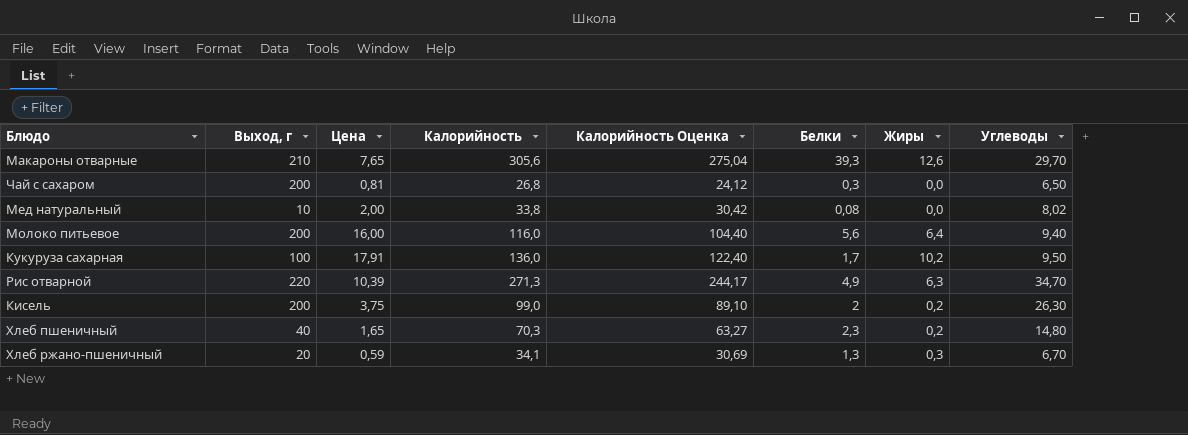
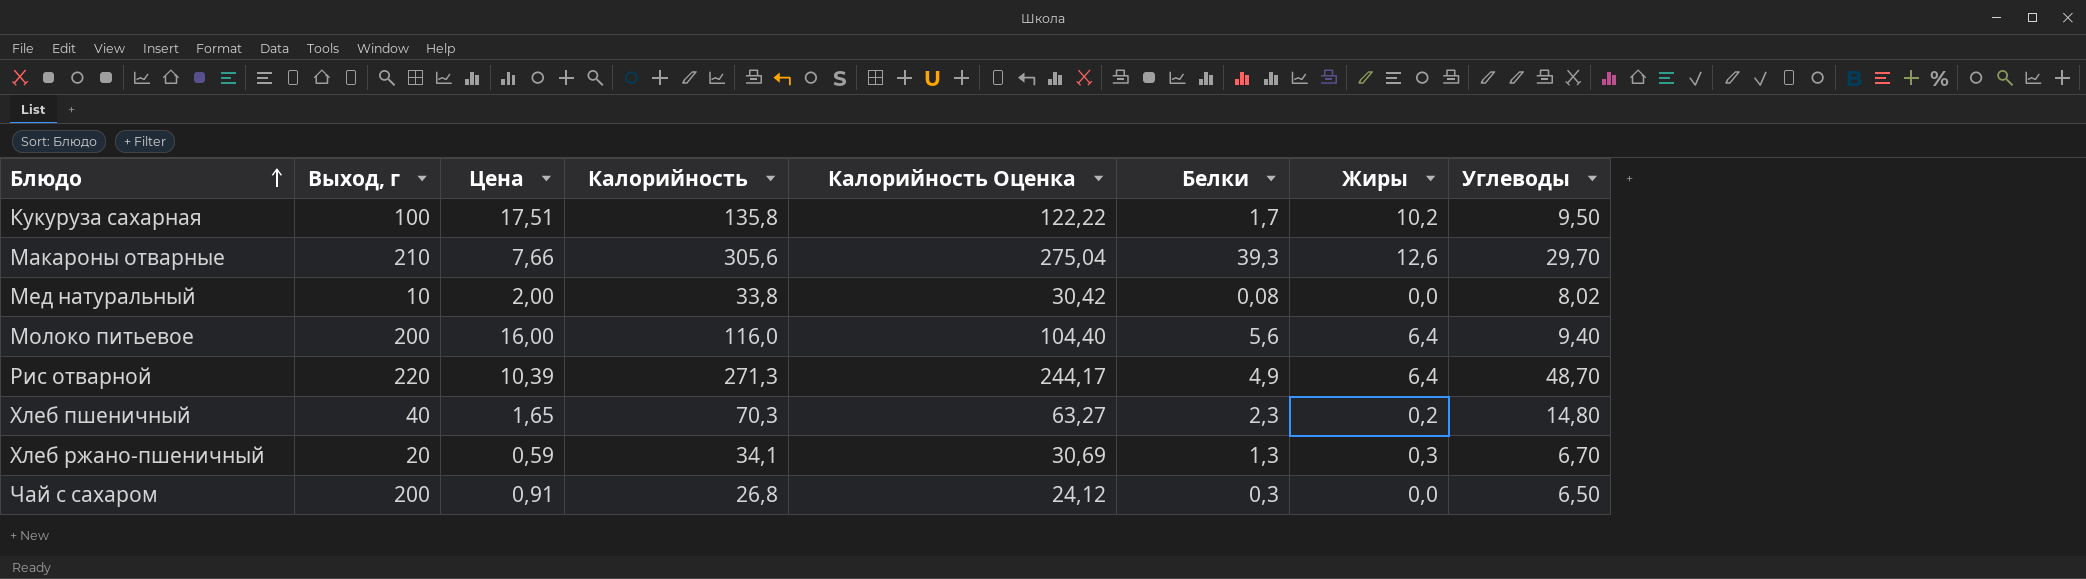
row order: none -> Блюдо ascending
row Кисель: 200 | 3,75 | 99,0 | 89,10 | 2 | 0,2 | 26,30 -> none
Кукуруза сахарная | Цена: 17,91 -> 17,51
Кукуруза сахарная | Калорийность: 136,0 -> 135,8
Кукуруза сахарная | Калорийность Оценка: 122,40 -> 122,22
Макароны отварные | Цена: 7,65 -> 7,66
Рис отварной | Жиры: 6,3 -> 6,4
Рис отварной | Углеводы: 34,70 -> 48,70
Чай с сахаром | Цена: 0,81 -> 0,91

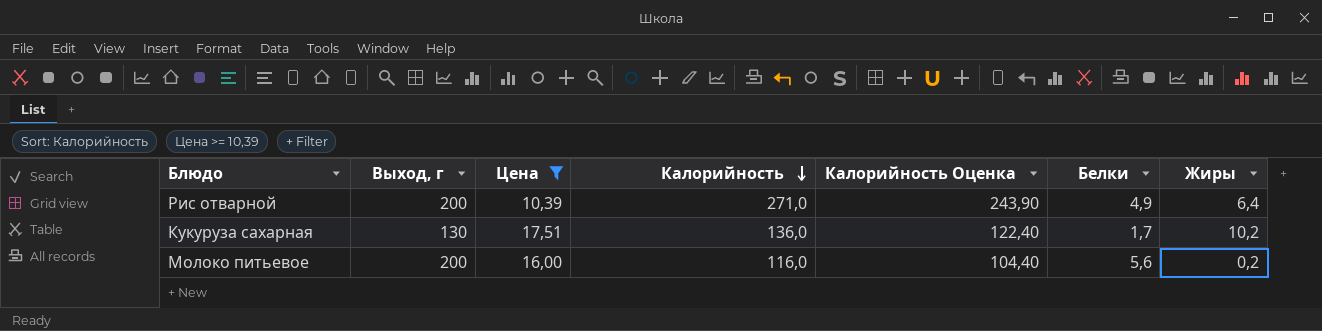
filter: none -> Цена >= 10,39
row order: Блюдо ascending -> Калорийность descending
column Углеводы | position: 8 -> none
Рис отварной | Выход, г: 220 -> 200
Рис отварной | Калорийность: 271,3 -> 271,0
Рис отварной | Калорийность Оценка: 244,17 -> 243,90
Кукуруза сахарная | Выход, г: 100 -> 130
Кукуруза сахарная | Калорийность: 135,8 -> 136,0
Кукуруза сахарная | Калорийность Оценка: 122,22 -> 122,40
Молоко питьевое | Жиры: 6,4 -> 0,2

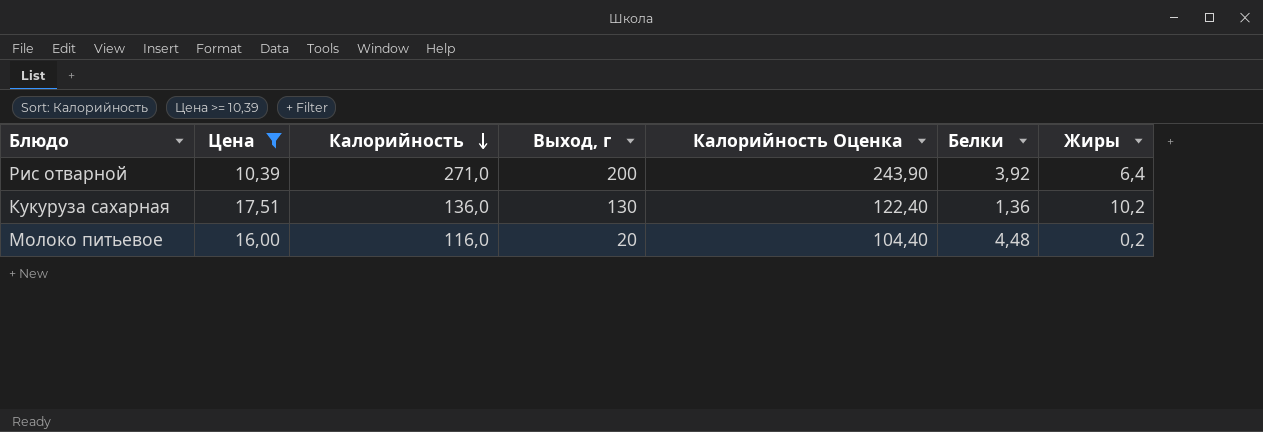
column Выход, г | position: 2 -> 4
Рис отварной | Белки: 4,9 -> 3,92
Кукуруза сахарная | Белки: 1,7 -> 1,36
Молоко питьевое | Выход, г: 200 -> 20
Молоко питьевое | Белки: 5,6 -> 4,48

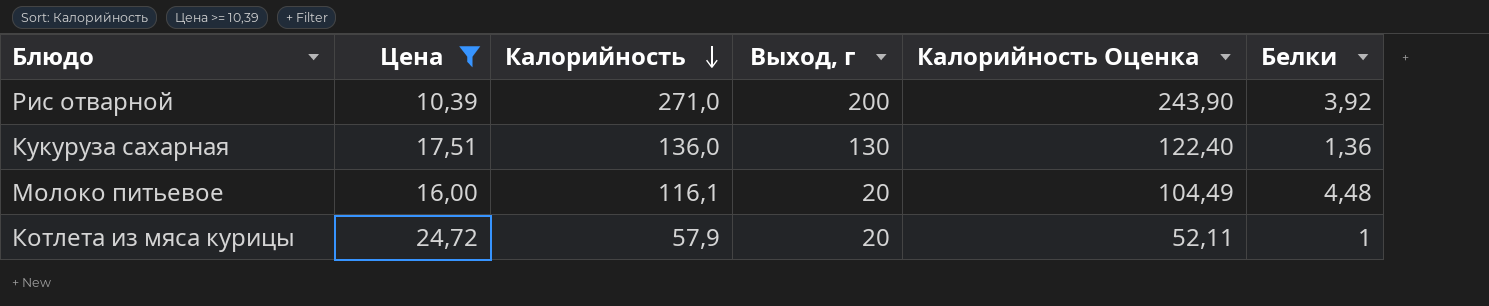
column Жиры | position: 7 -> none
Молоко питьевое | Калорийность: 116,0 -> 116,1
Молоко питьевое | Калорийность Оценка: 104,40 -> 104,49
row Котлета из мяса курицы: none -> 24,72 | 57,9 | 20 | 52,11 | 1

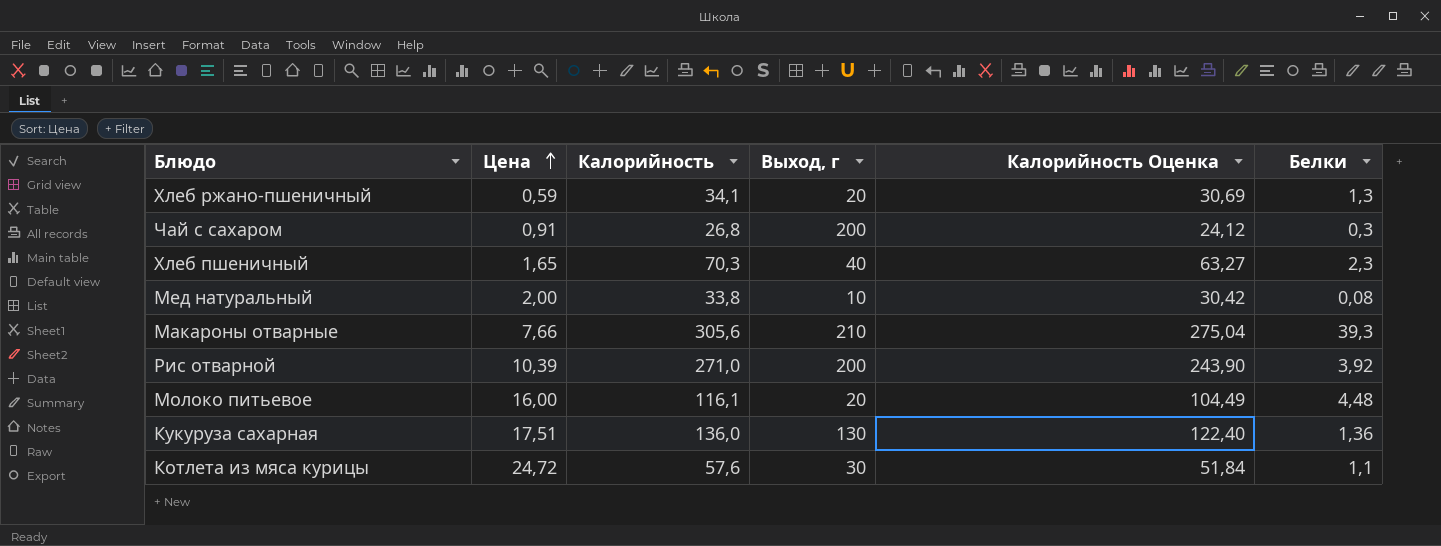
filter: Цена >= 10,39 -> none
row order: Калорийность descending -> Цена ascending
Котлета из мяса курицы | Калорийность: 57,9 -> 57,6
Котлета из мяса курицы | Выход, г: 20 -> 30
Котлета из мяса курицы | Калорийность Оценка: 52,11 -> 51,84
Котлета из мяса курицы | Белки: 1 -> 1,1

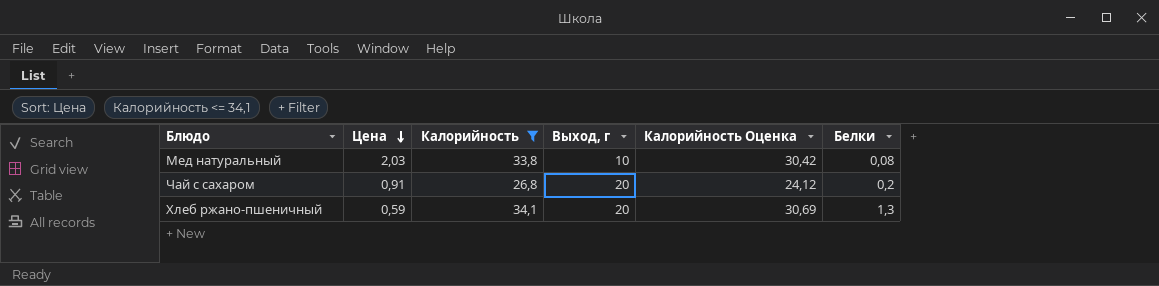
filter: none -> Калорийность <= 34,1
row order: Цена ascending -> Цена descending
Мед натуральный | Цена: 2,00 -> 2,03
Чай с сахаром | Выход, г: 200 -> 20
Чай с сахаром | Белки: 0,3 -> 0,2

